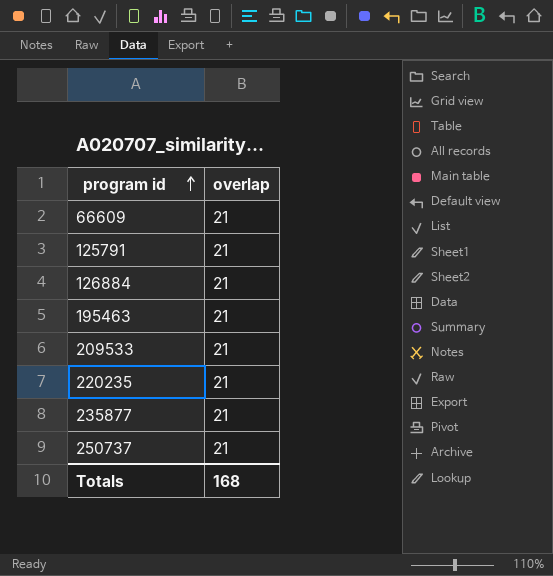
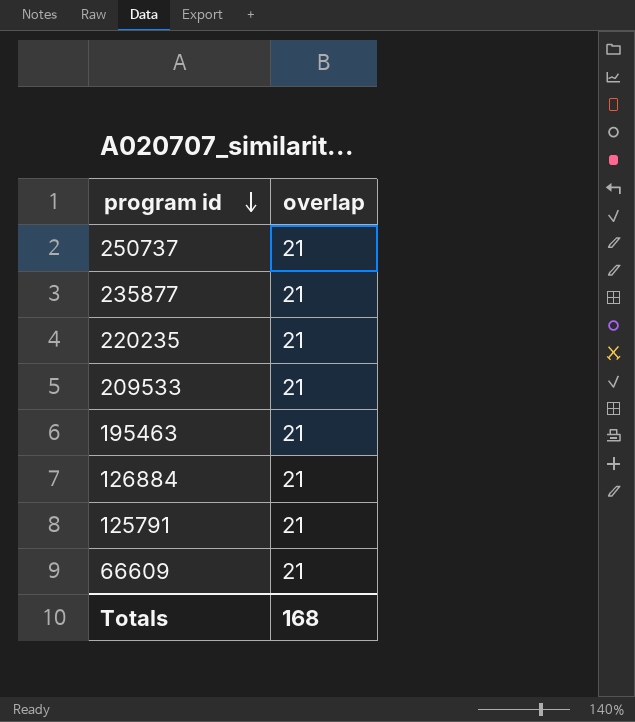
row order: program id ascending -> program id descending

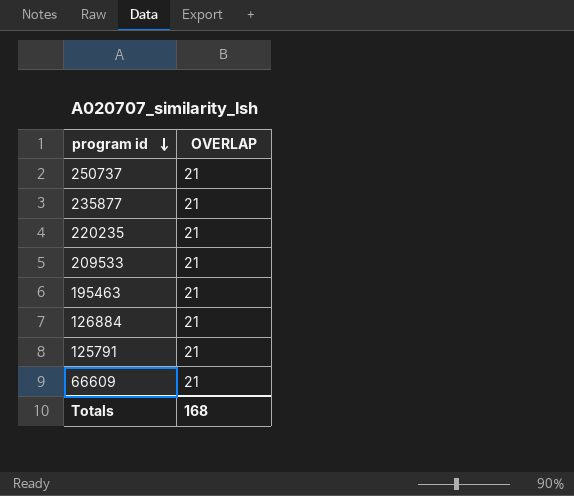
column name: overlap -> OVERLAP

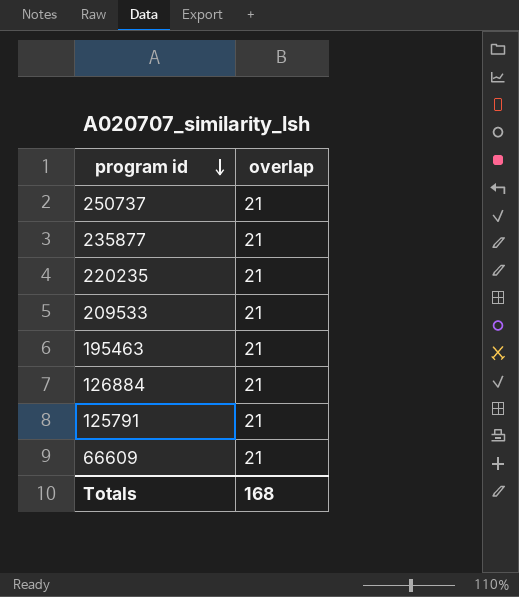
column name: OVERLAP -> overlap

